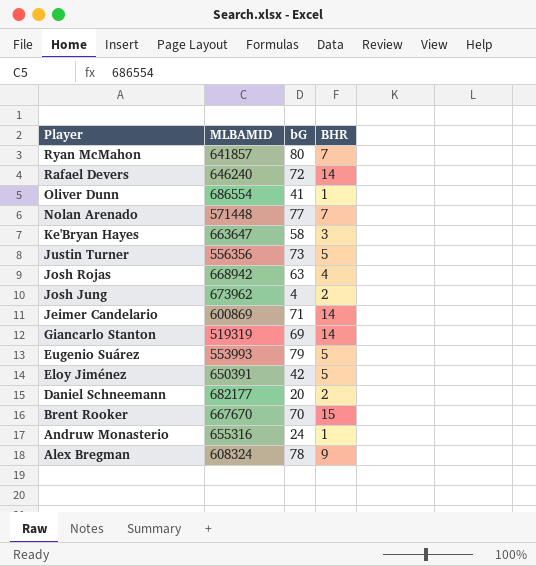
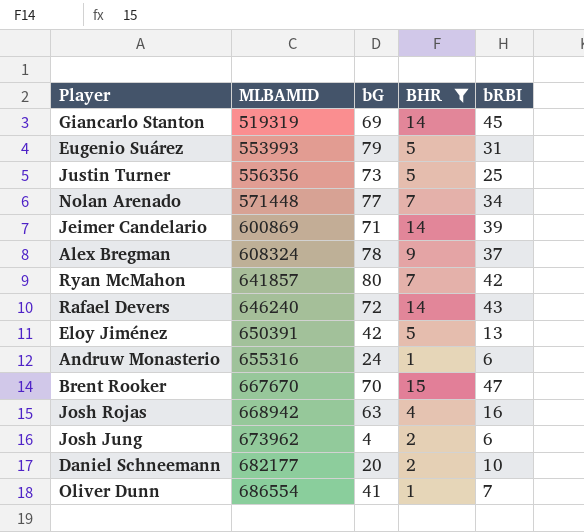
filter: none -> BHR != 3
row order: Player descending -> MLBAMID ascending
column bRBI | position: none -> 5

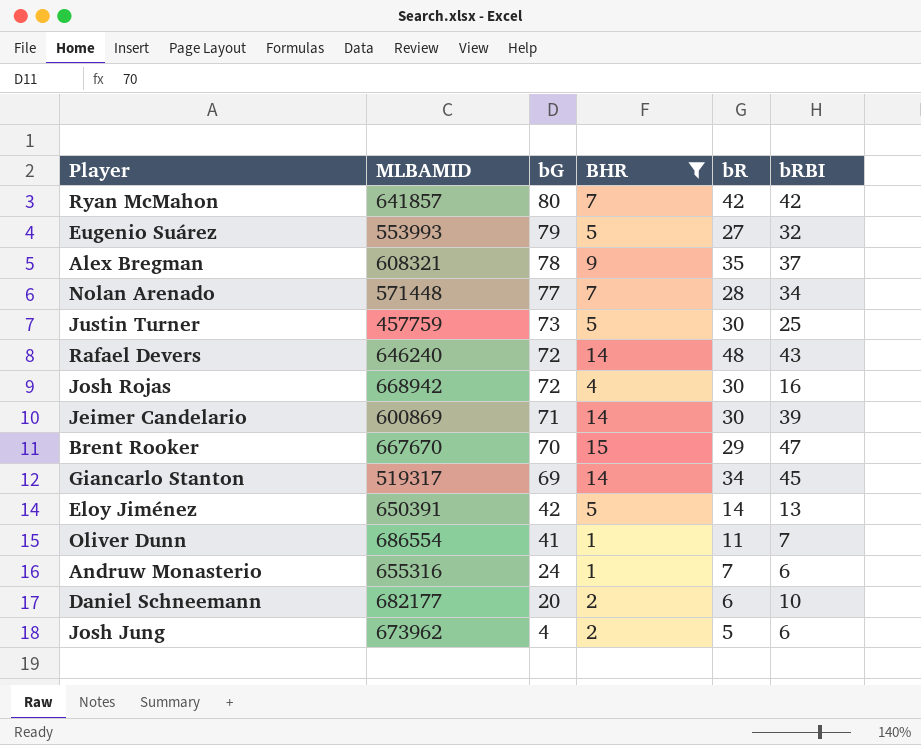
row order: MLBAMID ascending -> bG descending
column bR | position: none -> 5
Eugenio Suárez | bRBI: 31 -> 32
Alex Bregman | MLBAMID: 608324 -> 608321
Justin Turner | MLBAMID: 556356 -> 457759
Josh Rojas | bG: 63 -> 72
Giancarlo Stanton | MLBAMID: 519319 -> 519317

